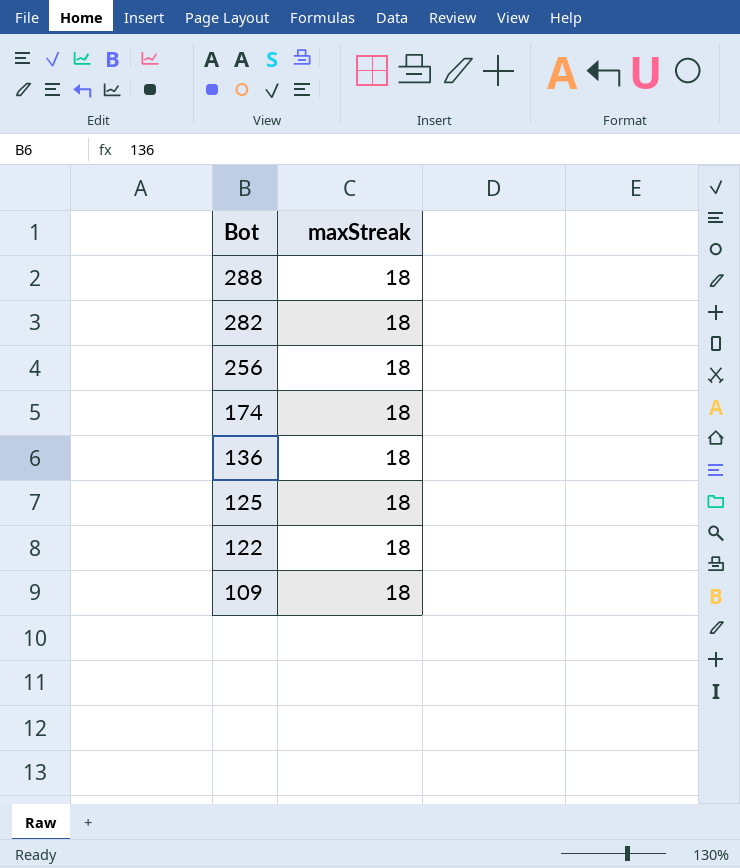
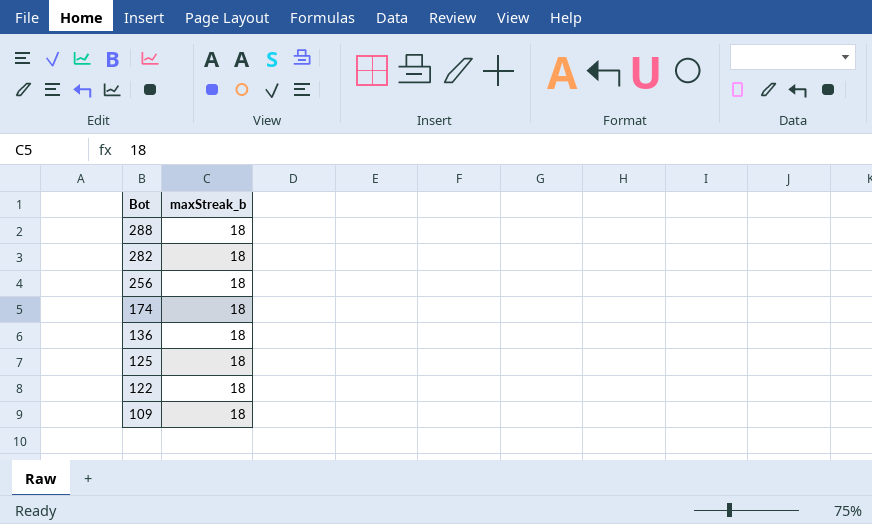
column name: maxStreak -> maxStreak_b

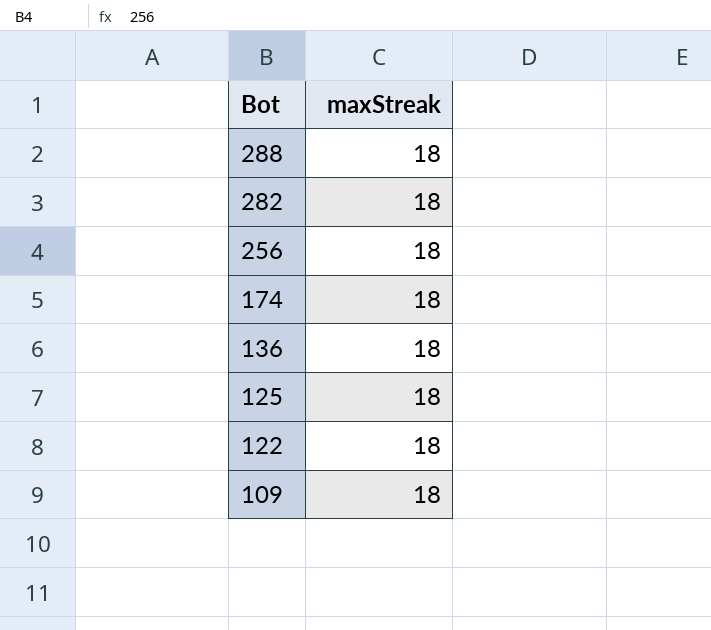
column name: maxStreak_b -> maxStreak

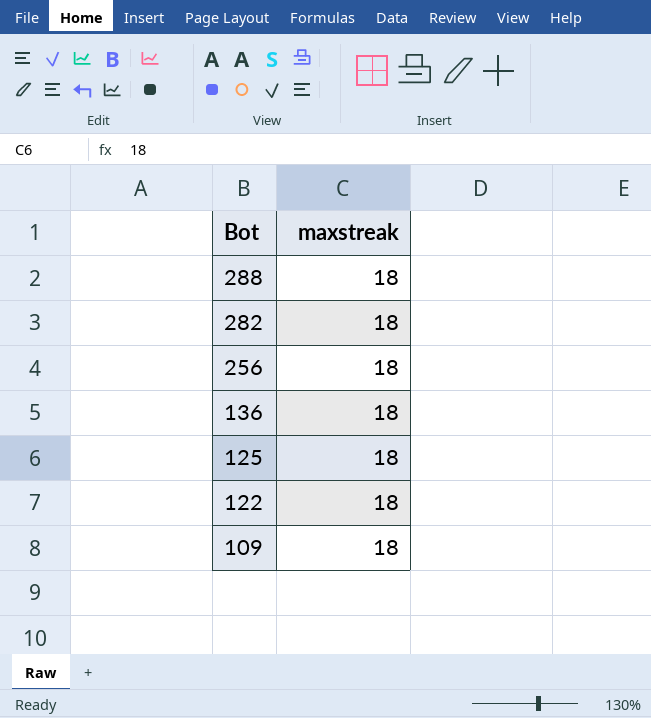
column name: maxStreak -> maxstreak
row 174: 18 -> none

